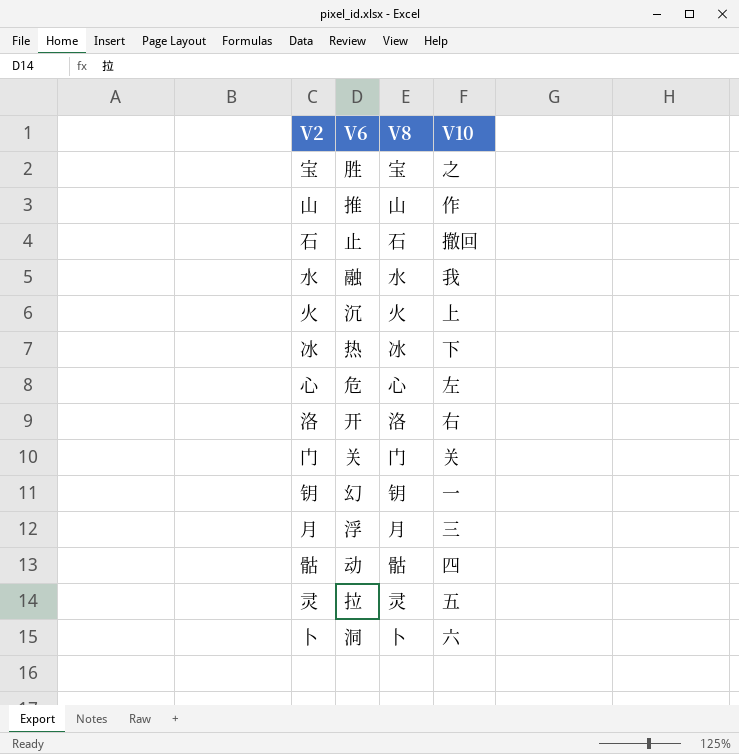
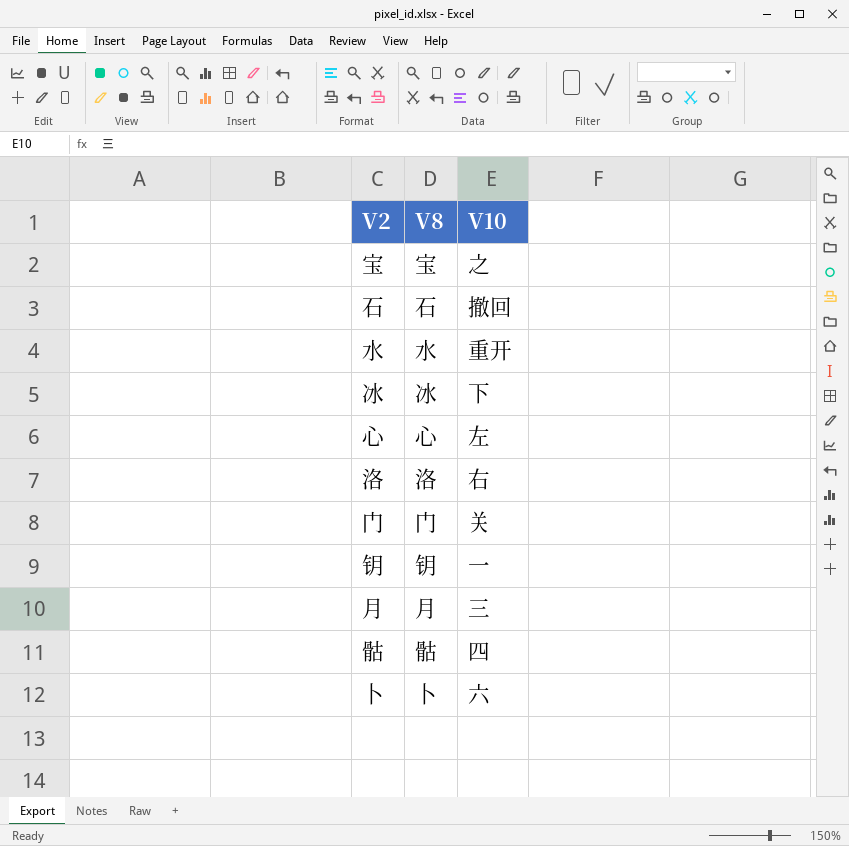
column V6 | position: 2 -> none
row 山: 推 | 山 | 作 -> none
row 火: 沉 | 火 | 上 -> none
row 灵: 拉 | 灵 | 五 -> none
水 | V10: 我 -> 重开

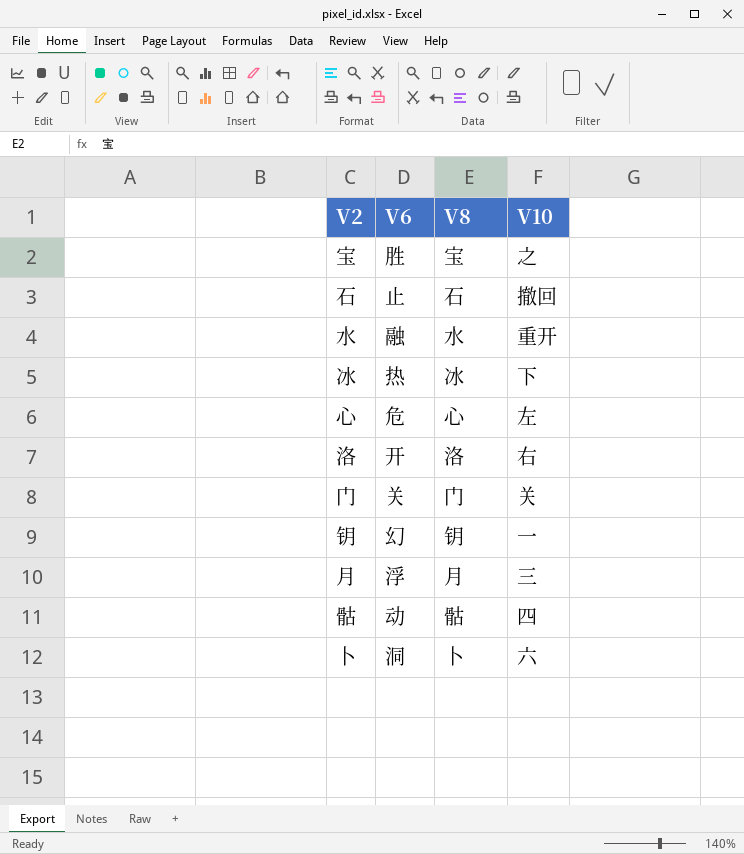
column V6 | position: none -> 2

